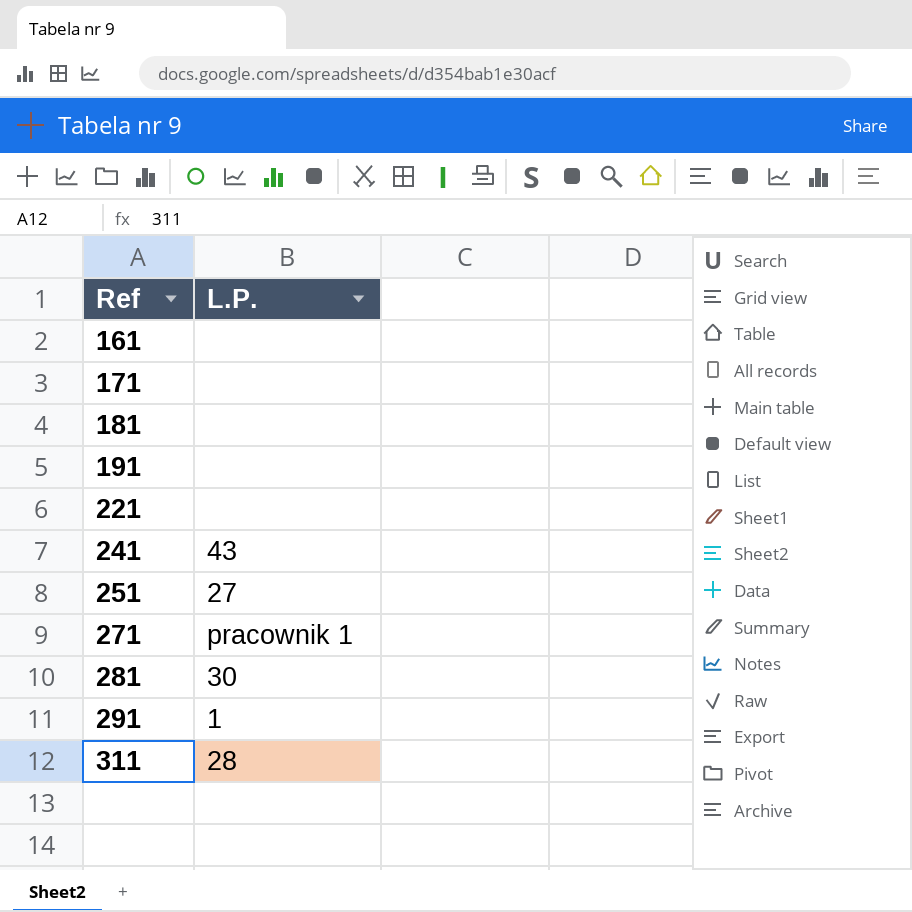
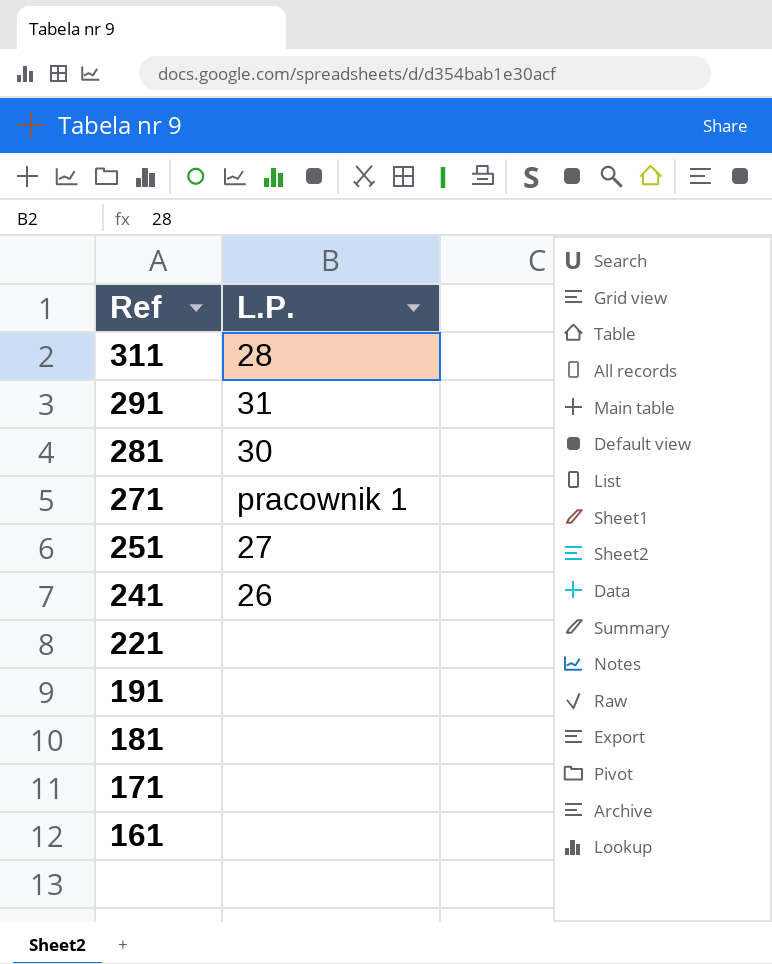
row order: Ref ascending -> Ref descending
291 | L.P.: 1 -> 31
241 | L.P.: 43 -> 26

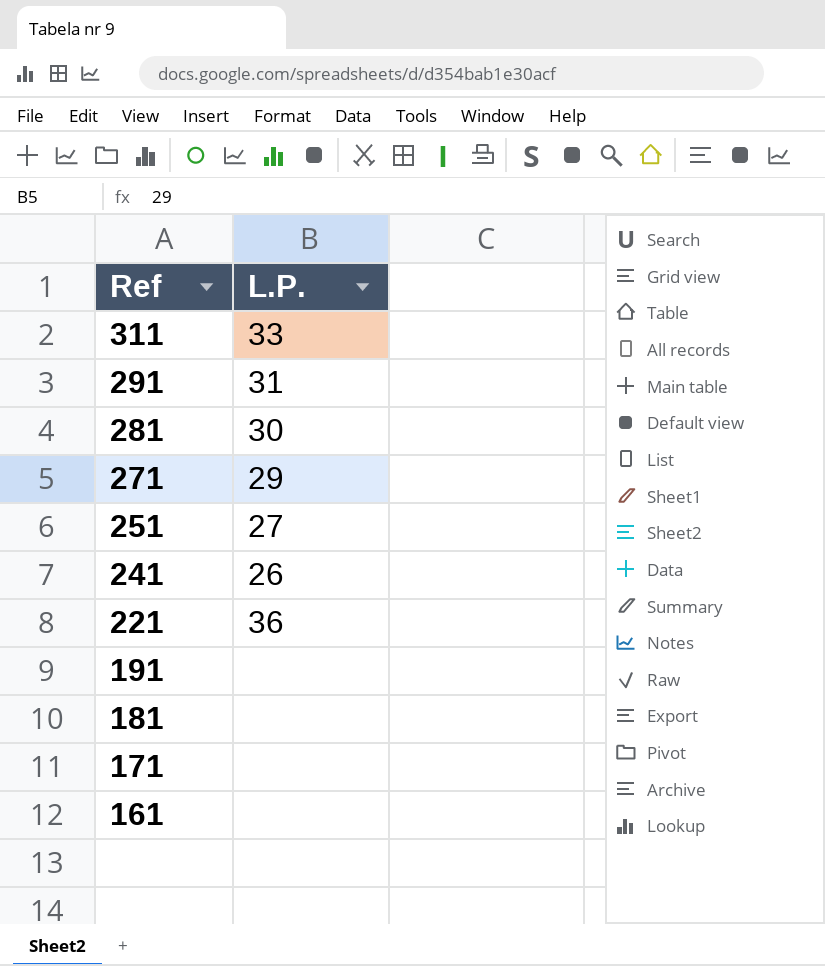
311 | L.P.: 28 -> 33
271 | L.P.: pracownik 1 -> 29
221 | L.P.: none -> 36

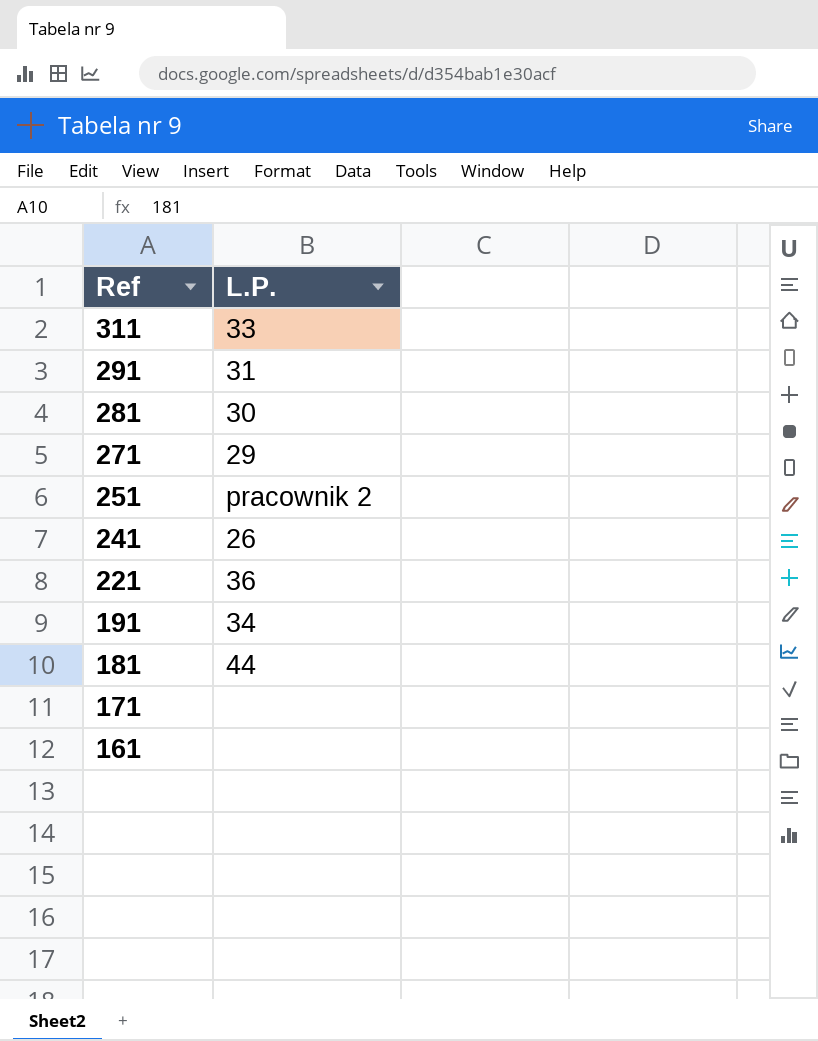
251 | L.P.: 27 -> pracownik 2
191 | L.P.: none -> 34
181 | L.P.: none -> 44

